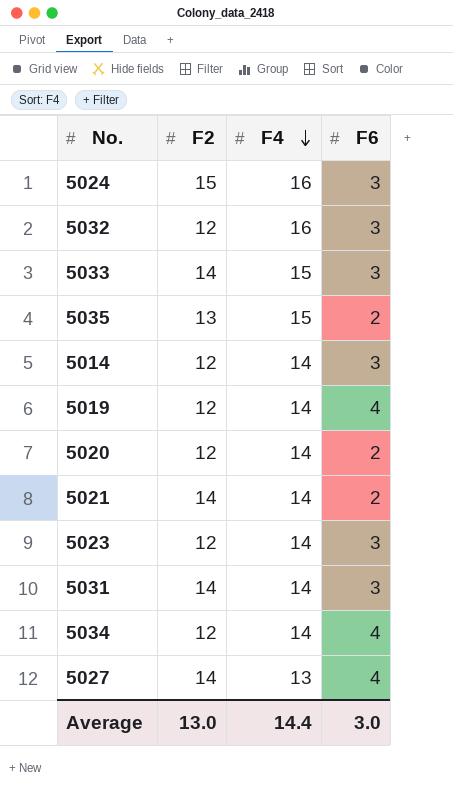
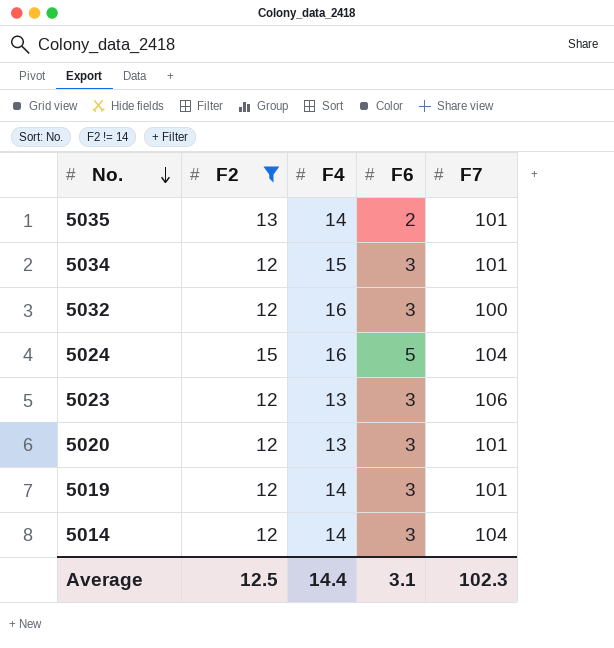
filter: none -> F2 != 14
row order: F4 descending -> No. descending
column F7 | position: none -> 5
5035 | F4: 15 -> 14
5034 | F4: 14 -> 15
5034 | F6: 4 -> 3
5024 | F6: 3 -> 5
5023 | F4: 14 -> 13
5020 | F4: 14 -> 13
5020 | F6: 2 -> 3
5019 | F6: 4 -> 3
Average | F2: 13.0 -> 12.5
Average | F6: 3.0 -> 3.1

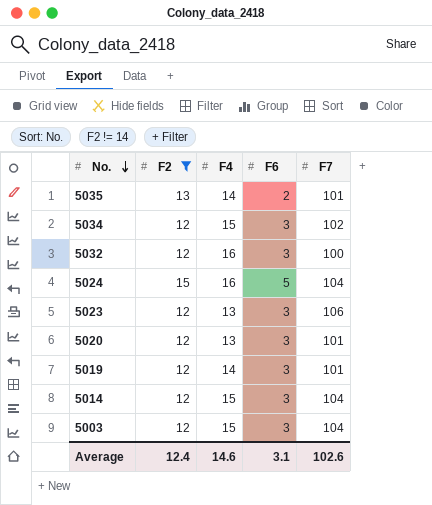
5034 | F7: 101 -> 102
5014 | F4: 14 -> 15
row 5003: none -> 12 | 15 | 3 | 104
Average | F2: 12.5 -> 12.4
Average | F4: 14.4 -> 14.6
Average | F7: 102.3 -> 102.6

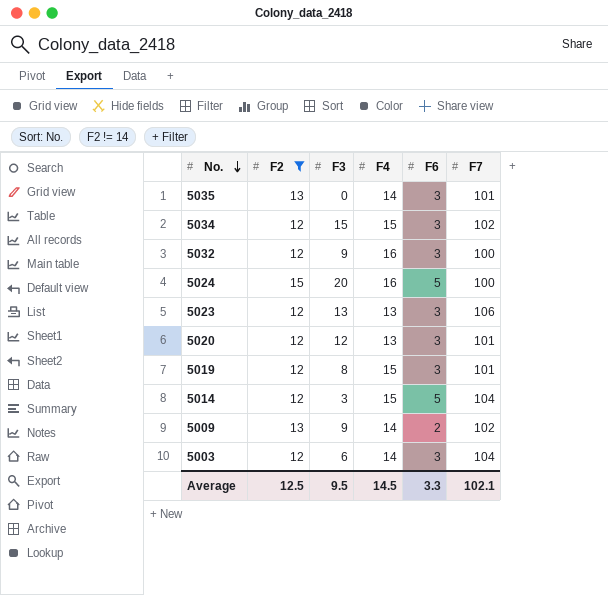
column F3 | position: none -> 3
5035 | F6: 2 -> 3
5024 | F7: 104 -> 100
5019 | F4: 14 -> 15
5014 | F6: 3 -> 5
row 5009: none -> 13 | 9 | 14 | 2 | 102
5003 | F4: 15 -> 14
Average | F2: 12.4 -> 12.5
Average | F4: 14.6 -> 14.5
Average | F6: 3.1 -> 3.3
Average | F7: 102.6 -> 102.1

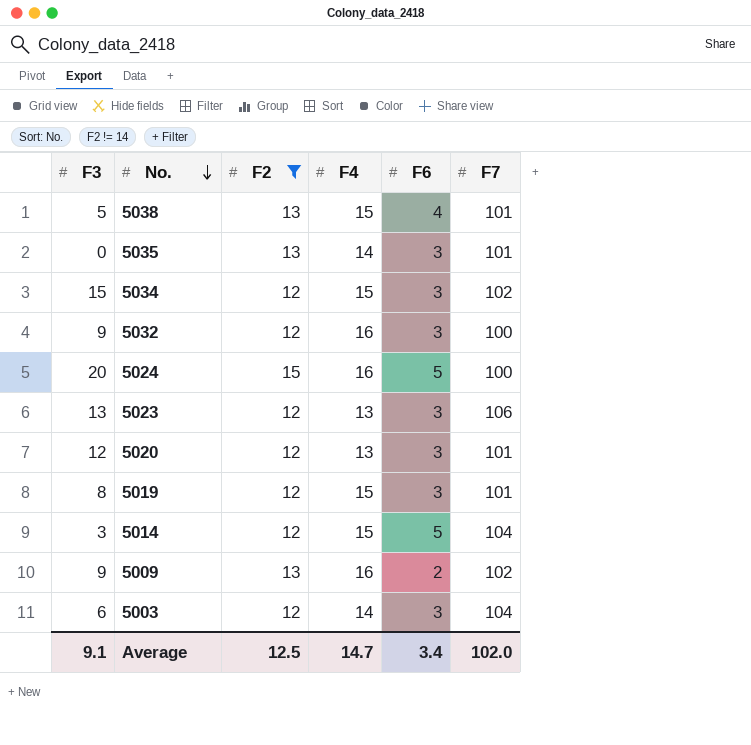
column F3 | position: 3 -> 1
row 5038: none -> 5 | 13 | 15 | 4 | 101
5009 | F4: 14 -> 16
Average | F3: 9.5 -> 9.1
Average | F4: 14.5 -> 14.7
Average | F6: 3.3 -> 3.4
Average | F7: 102.1 -> 102.0

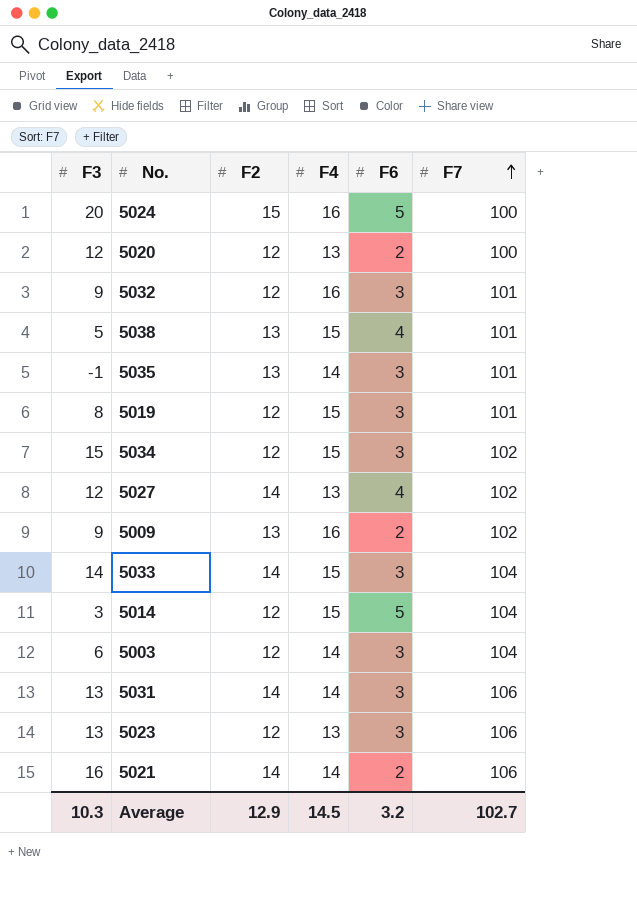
filter: F2 != 14 -> none
row order: No. descending -> F7 ascending
5020 | F6: 3 -> 2
5020 | F7: 101 -> 100
5032 | F7: 100 -> 101
5035 | F3: 0 -> -1
Average | F3: 9.1 -> 10.3
Average | F2: 12.5 -> 12.9
Average | F4: 14.7 -> 14.5
Average | F6: 3.4 -> 3.2
Average | F7: 102.0 -> 102.7

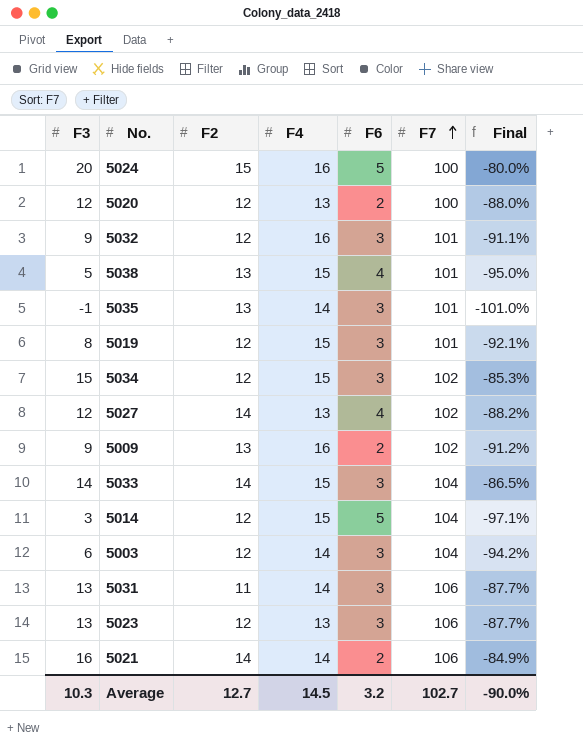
column Final | formula: none -> ([F3] - [F7]) / [F7]
5031 | F2: 14 -> 11
Average | F2: 12.9 -> 12.7

